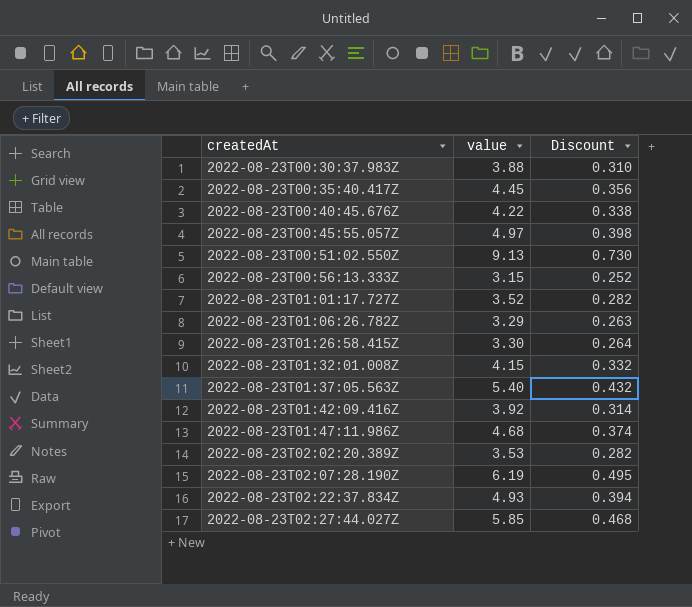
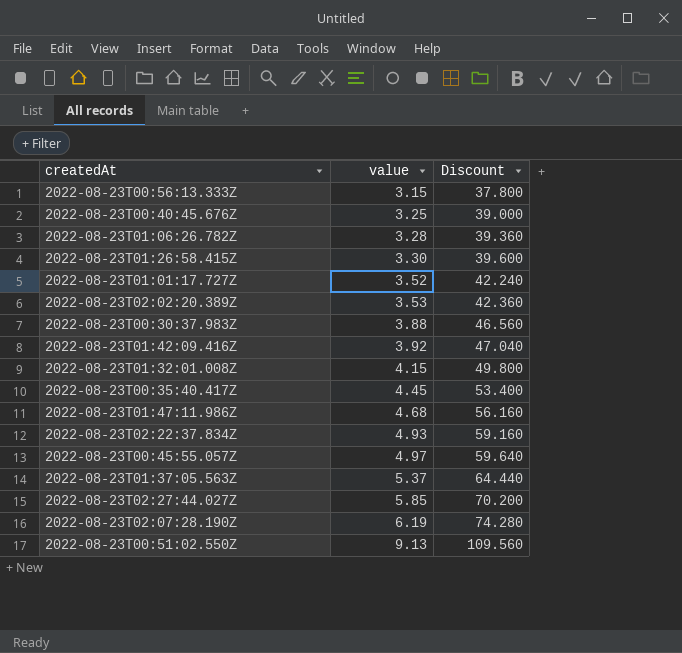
row order: createdAt ascending -> value ascending
column Discount | formula: [value] * 0.08 -> [value] * 12
2022-08-23T00:40:45.676Z | value: 4.22 -> 3.25
2022-08-23T01:06:26.782Z | value: 3.29 -> 3.28
2022-08-23T01:37:05.563Z | value: 5.40 -> 5.37

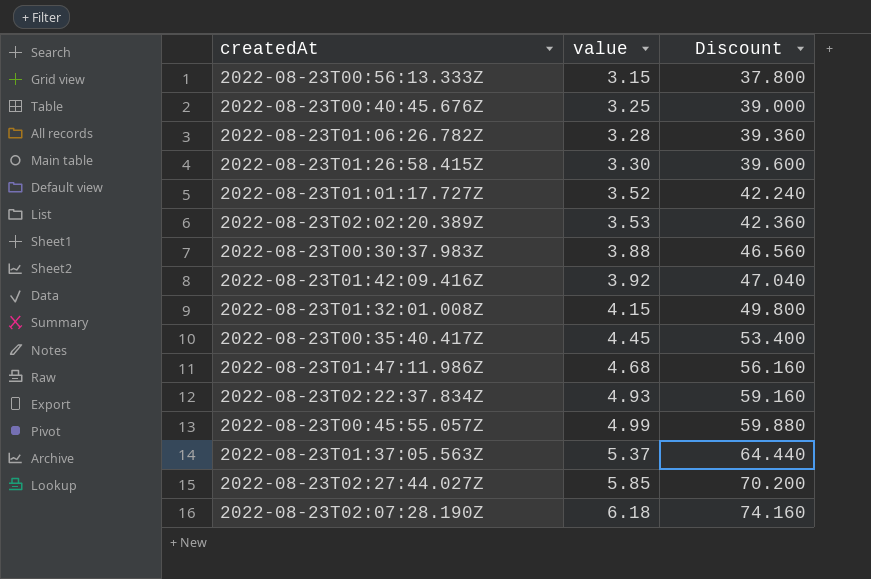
row 2022-08-23T00:51:02.550Z: 9.13 | 109.560 -> none
2022-08-23T00:45:55.057Z | value: 4.97 -> 4.99
2022-08-23T00:45:55.057Z | Discount: 59.640 -> 59.880
2022-08-23T02:07:28.190Z | value: 6.19 -> 6.18
2022-08-23T02:07:28.190Z | Discount: 74.280 -> 74.160

